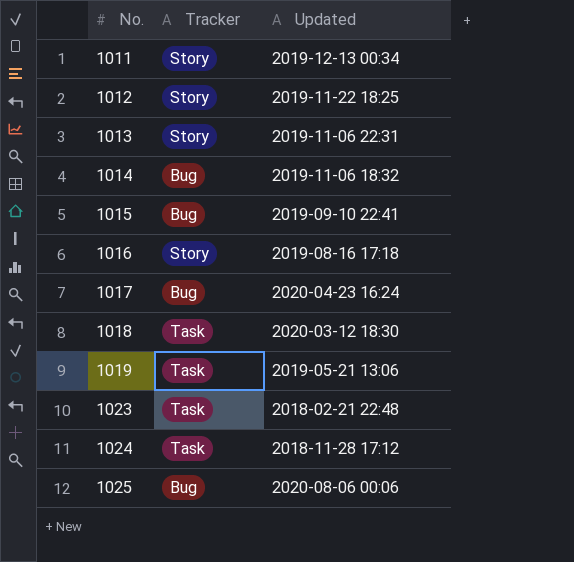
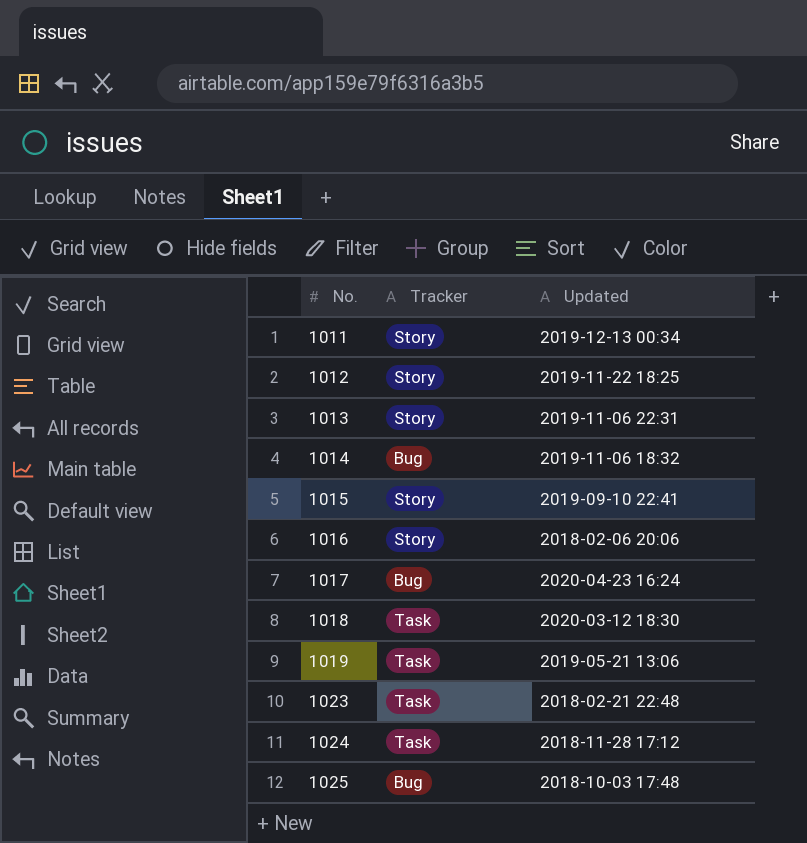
1015 | Tracker: Bug -> Story
1016 | Updated: 2019-08-16 17:18 -> 2018-02-06 20:06
1025 | Updated: 2020-08-06 00:06 -> 2018-10-03 17:48

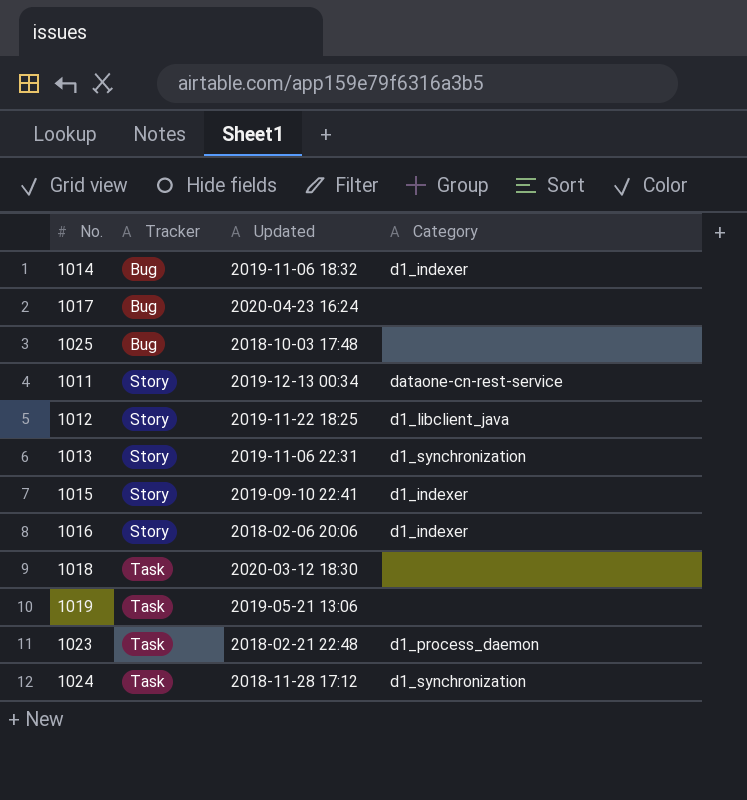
row order: No. ascending -> Tracker ascending
column Category | position: none -> 4

